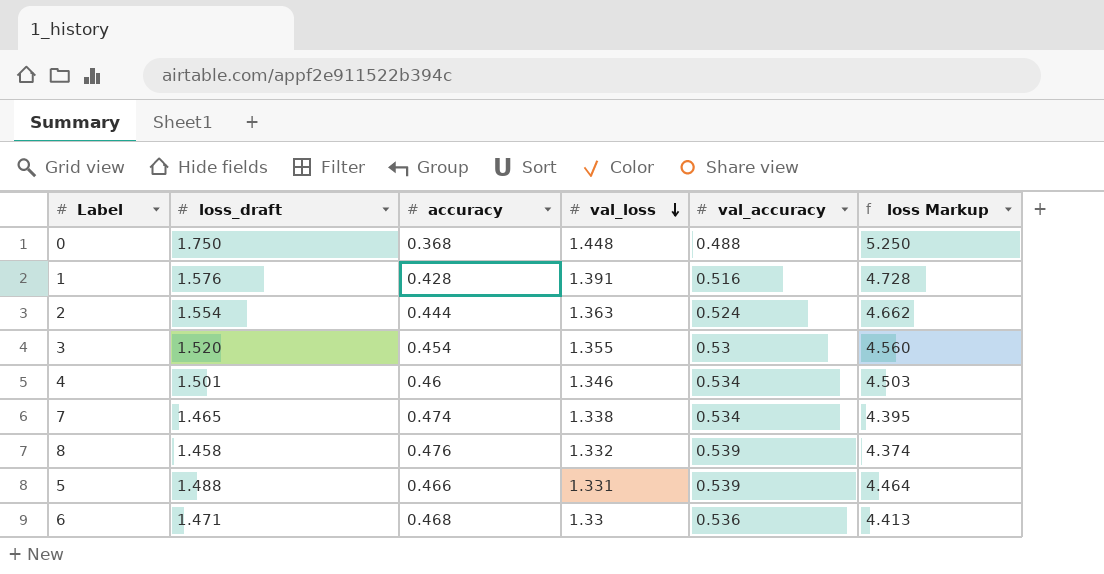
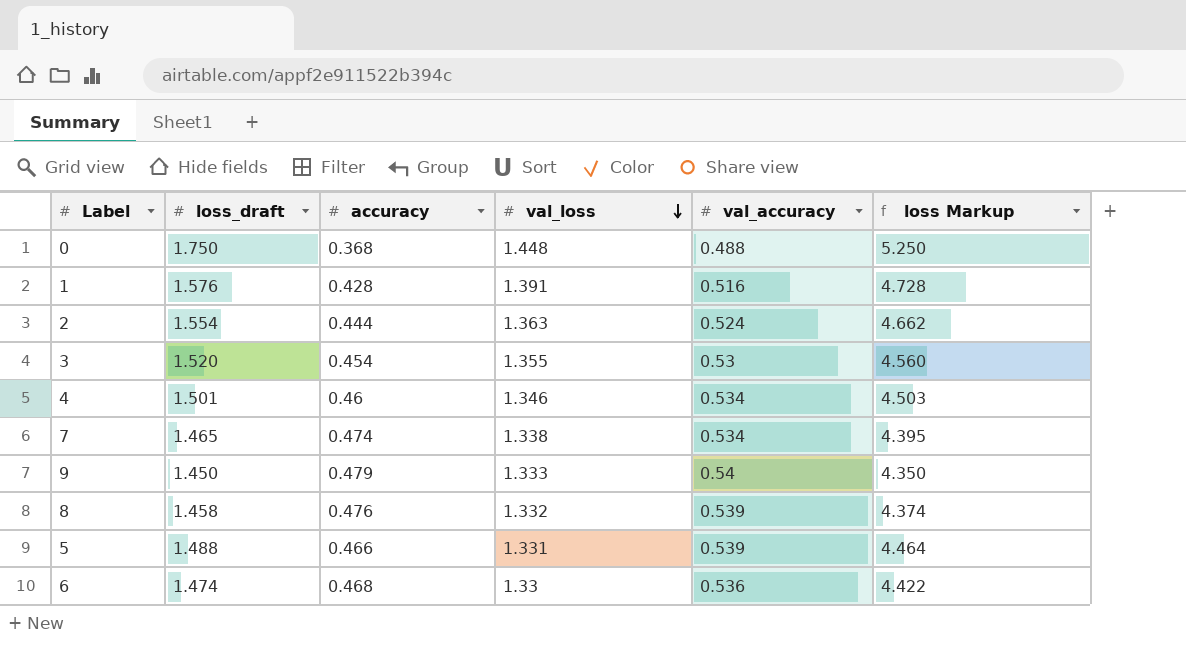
row 9: none -> 1.450 | 0.479 | 1.333 | 0.54 | 4.350
6 | loss_draft: 1.471 -> 1.474
6 | loss Markup: 4.413 -> 4.422

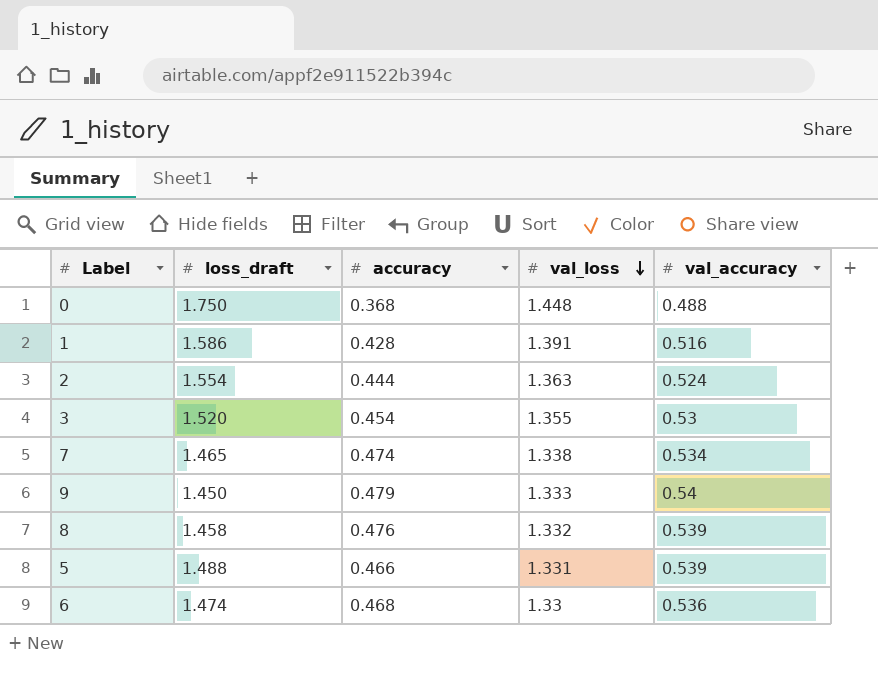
column loss Markup | formula: [loss_draft] * 3 -> none
row 4: 1.501 | 0.46 | 1.346 | 0.534 | 4.503 -> none
1 | loss_draft: 1.576 -> 1.586

